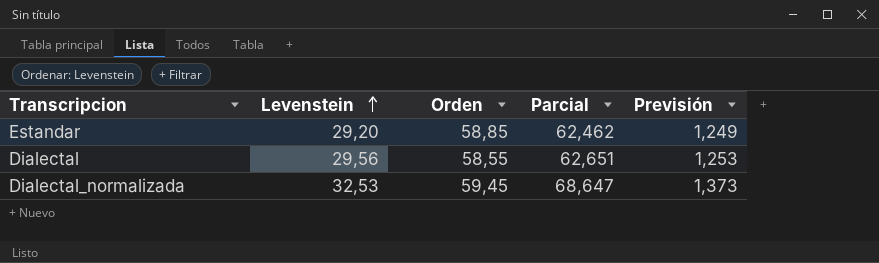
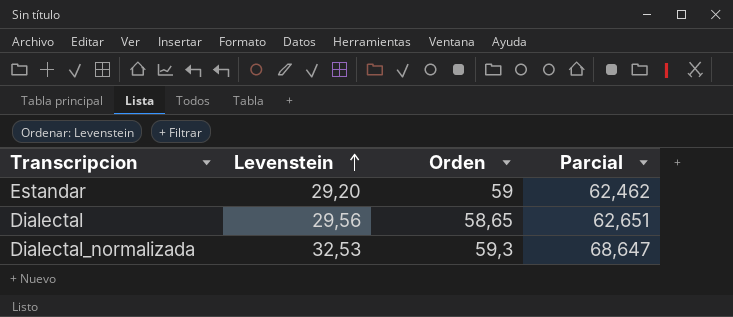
column Previsión | formula: [Parcial] * 0,02 -> none
Estandar | Orden: 58,85 -> 59
Dialectal | Orden: 58,55 -> 58,65
Dialectal_normalizada | Orden: 59,45 -> 59,3

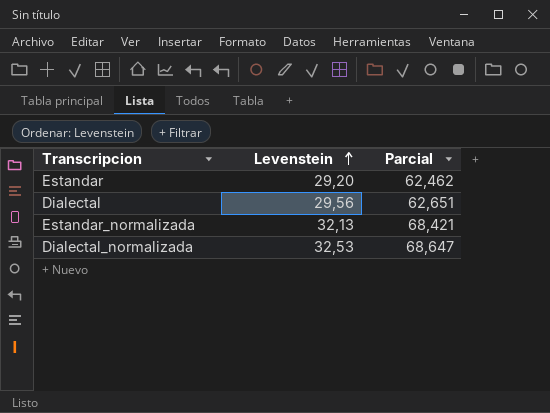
column Orden | position: 3 -> none
row Estandar_normalizada: none -> 32,13 | 68,421

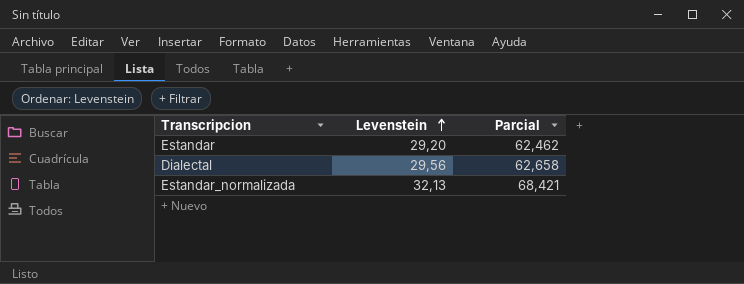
row Dialectal_normalizada: 32,53 | 68,647 -> none
Dialectal | Parcial: 62,651 -> 62,658

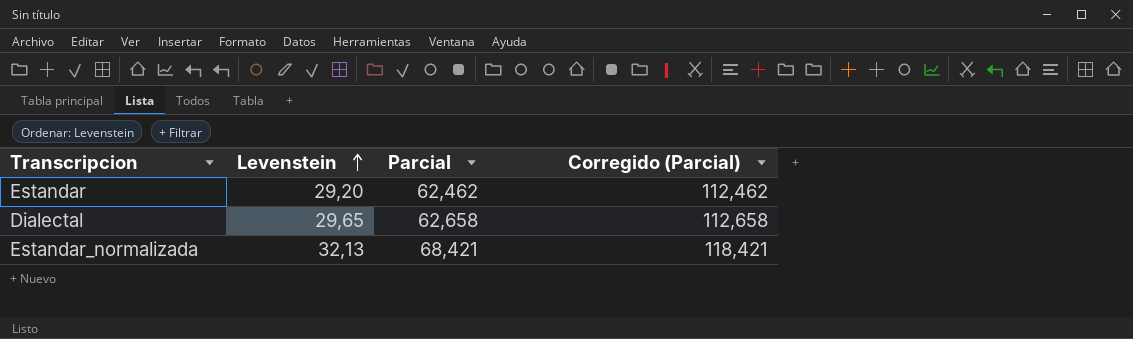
column Corregido (Parcial) | formula: none -> [Parcial] + 50
Dialectal | Levenstein: 29,56 -> 29,65

